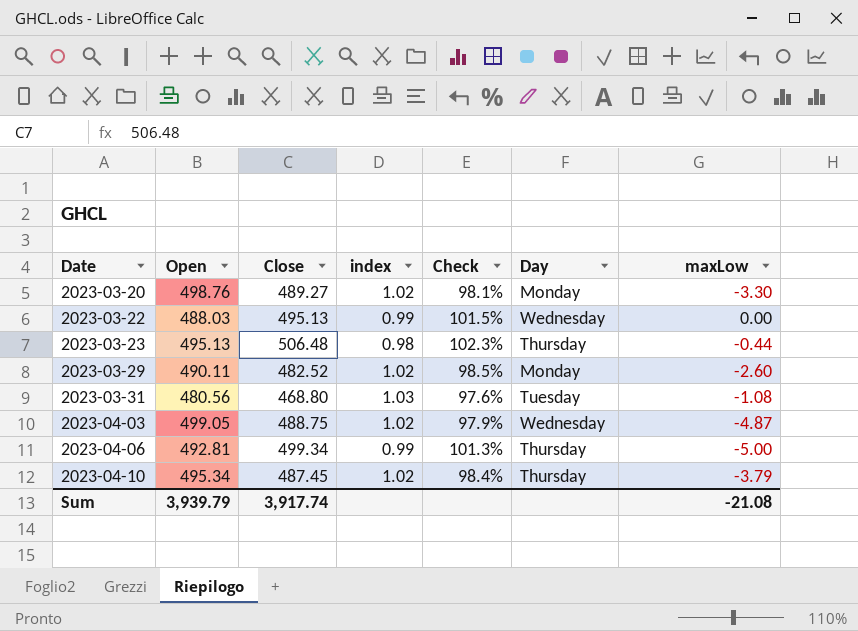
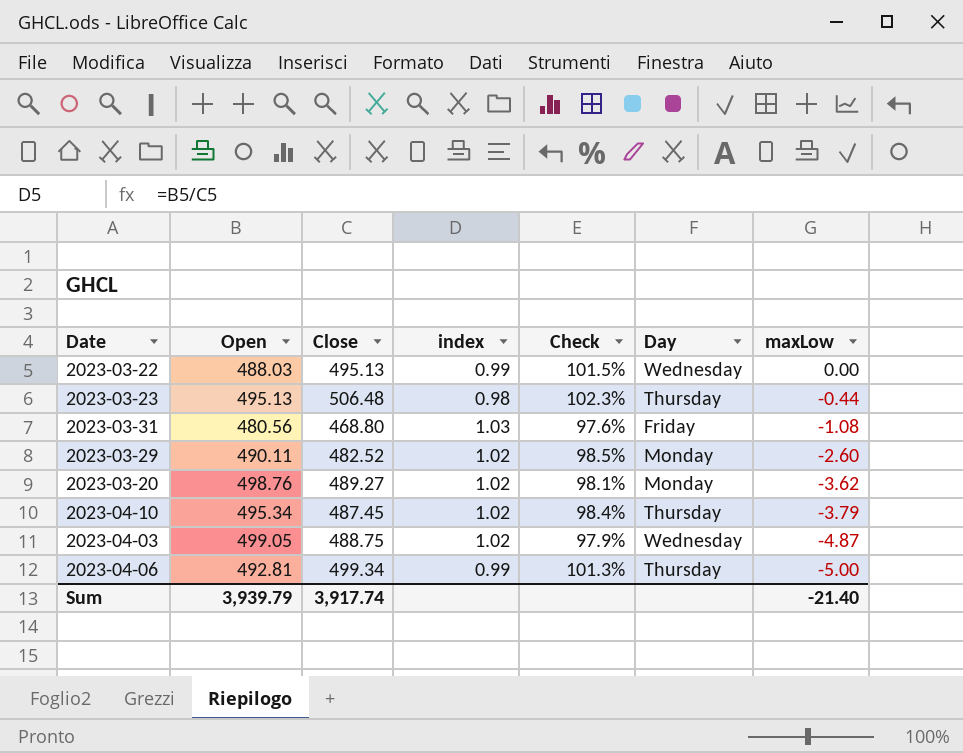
row order: Date ascending -> maxLow descending
2023-03-31 | Day: Tuesday -> Friday
2023-03-20 | maxLow: -3.30 -> -3.62
Sum | maxLow: -21.08 -> -21.40

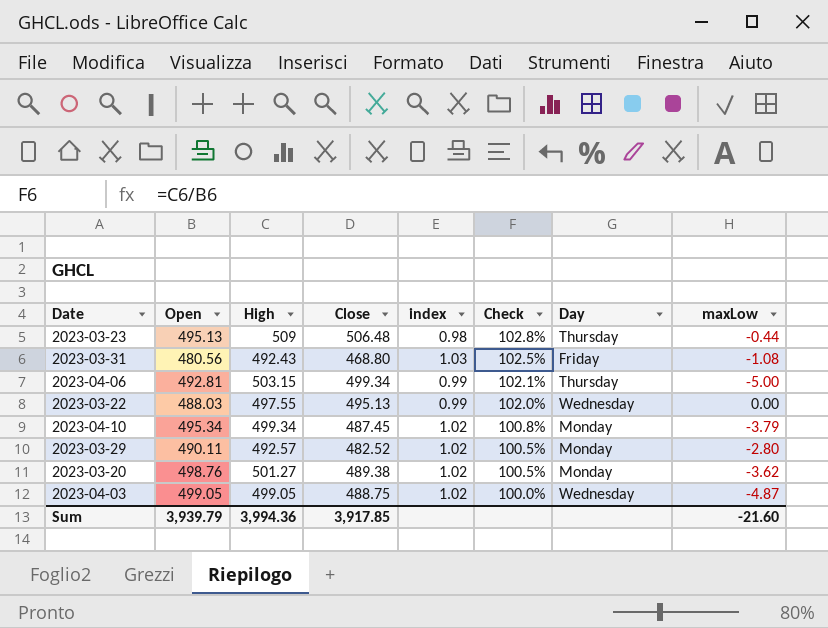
row order: maxLow descending -> Check descending
column High | position: none -> 3
column Check | formula: [Close] / [Open] -> [High] / [Open]
2023-04-10 | Day: Thursday -> Monday
2023-03-29 | maxLow: -2.60 -> -2.80
2023-03-20 | Close: 489.27 -> 489.38
Sum | Close: 3,917.74 -> 3,917.85
Sum | maxLow: -21.40 -> -21.60

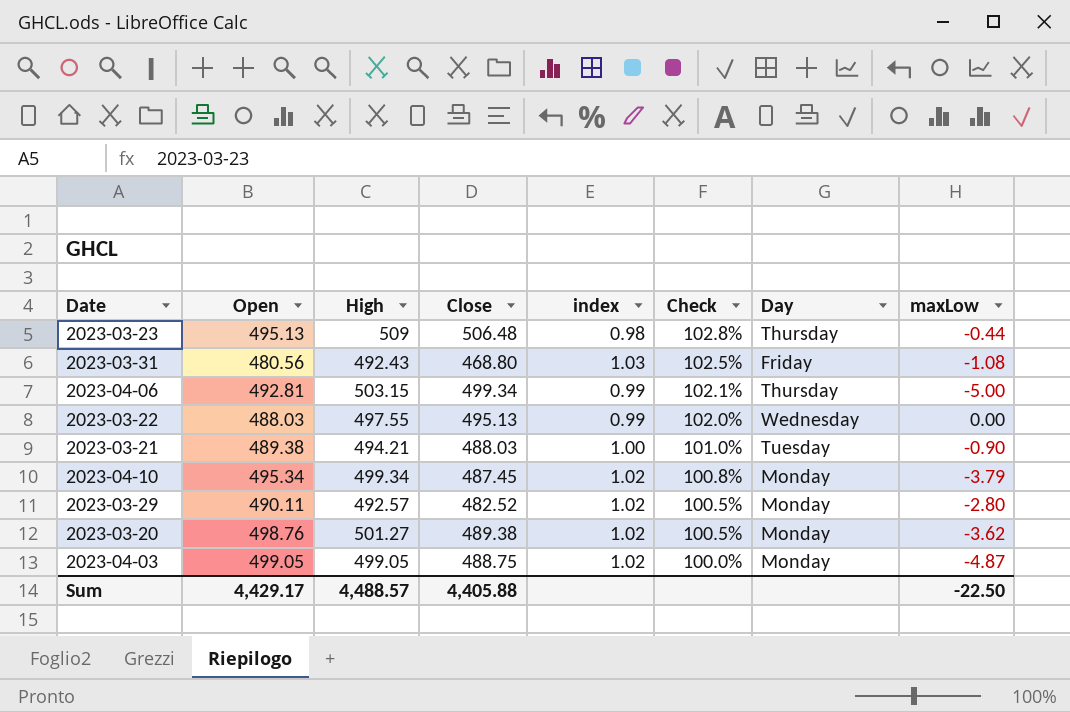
row 2023-03-21: none -> 489.38 | 494.21 | 488.03 | 1.00 | 101.0% | Tuesday | -0.90
2023-04-03 | Day: Wednesday -> Monday
Sum | Open: 3,939.79 -> 4,429.17
Sum | High: 3,994.36 -> 4,488.57
Sum | Close: 3,917.85 -> 4,405.88
Sum | maxLow: -21.60 -> -22.50

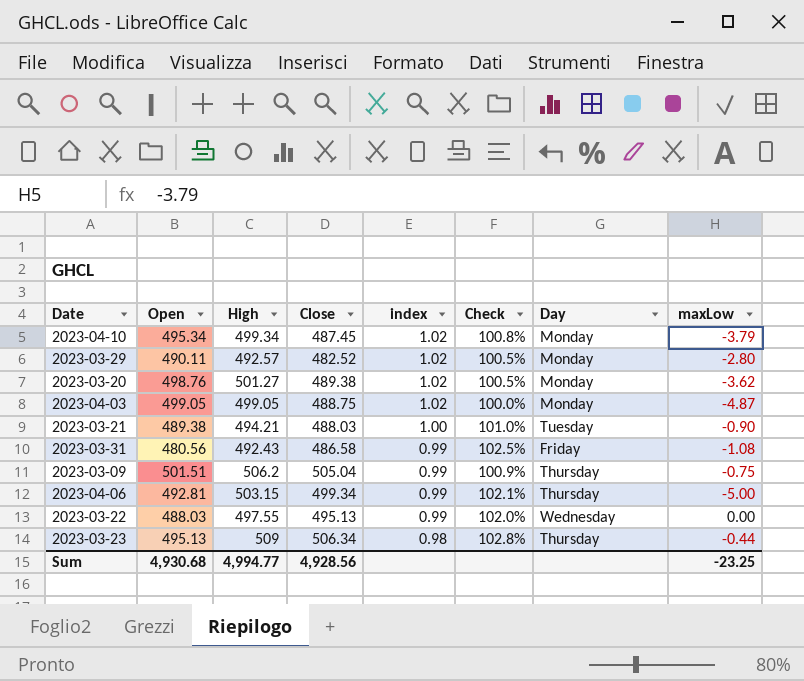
row order: Check descending -> index descending
2023-03-31 | Close: 468.80 -> 486.58
2023-03-31 | index: 1.03 -> 0.99
row 2023-03-09: none -> 501.51 | 506.2 | 505.04 | 0.99 | 100.9% | Thursday | -0.75
2023-03-23 | Close: 506.48 -> 506.34
Sum | Open: 4,429.17 -> 4,930.68
Sum | High: 4,488.57 -> 4,994.77
Sum | Close: 4,405.88 -> 4,928.56
Sum | maxLow: -22.50 -> -23.25

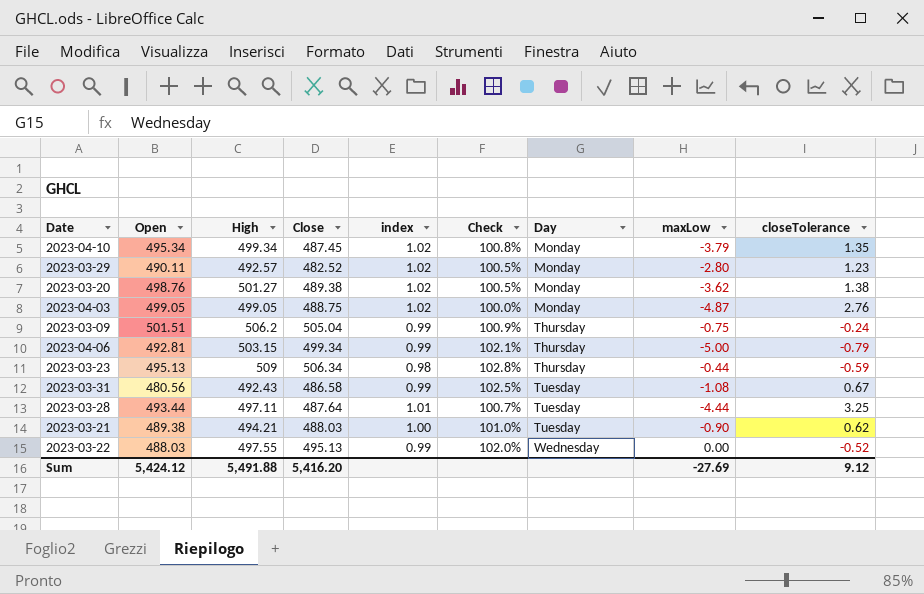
row order: index descending -> Day ascending
column closeTolerance | position: none -> 9
2023-03-31 | Day: Friday -> Tuesday
row 2023-03-28: none -> 493.44 | 497.11 | 487.64 | 1.01 | 100.7% | Tuesday | -4.44 | 3.25
Sum | Open: 4,930.68 -> 5,424.12
Sum | High: 4,994.77 -> 5,491.88
Sum | Close: 4,928.56 -> 5,416.20
Sum | maxLow: -23.25 -> -27.69

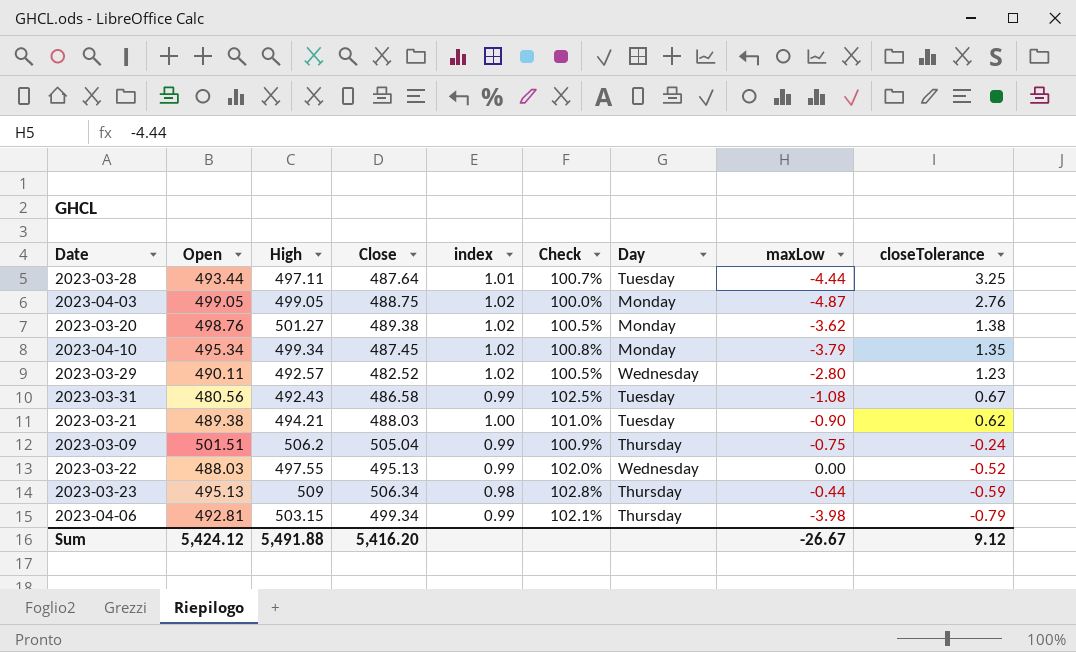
row order: Day ascending -> closeTolerance descending
2023-03-29 | Day: Monday -> Wednesday
2023-04-06 | maxLow: -5.00 -> -3.98
Sum | maxLow: -27.69 -> -26.67

